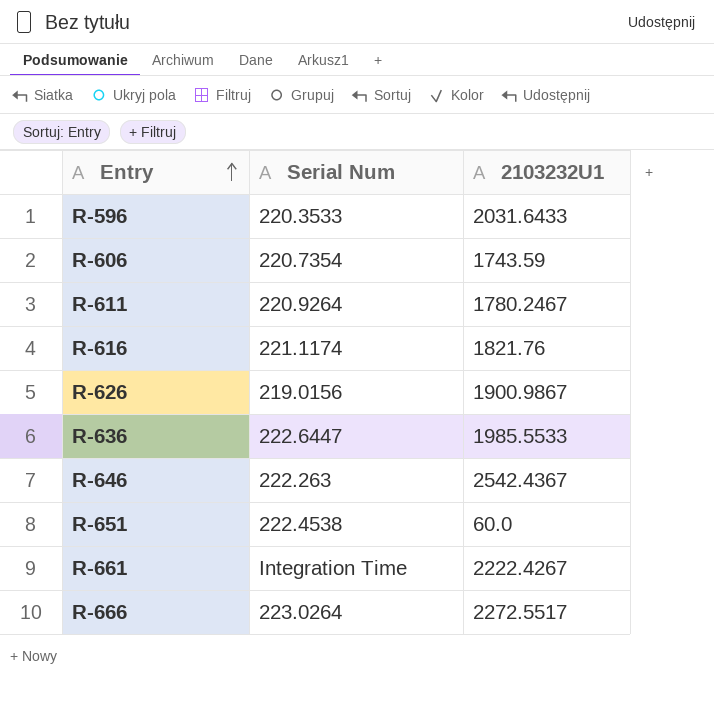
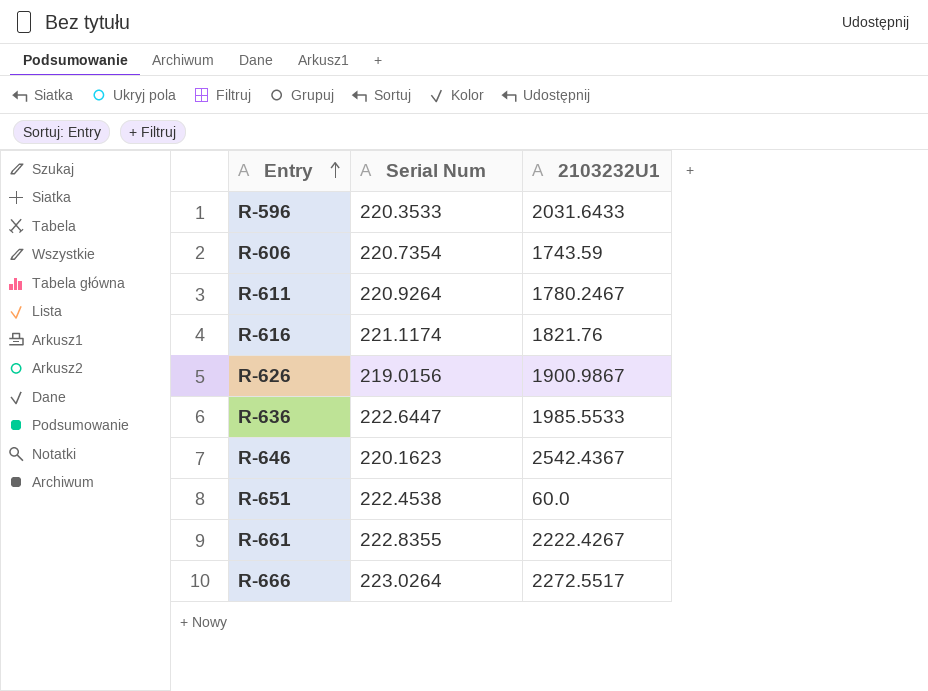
R-646 | Serial Num: 222.263 -> 220.1623
R-661 | Serial Num: Integration Time -> 222.8355

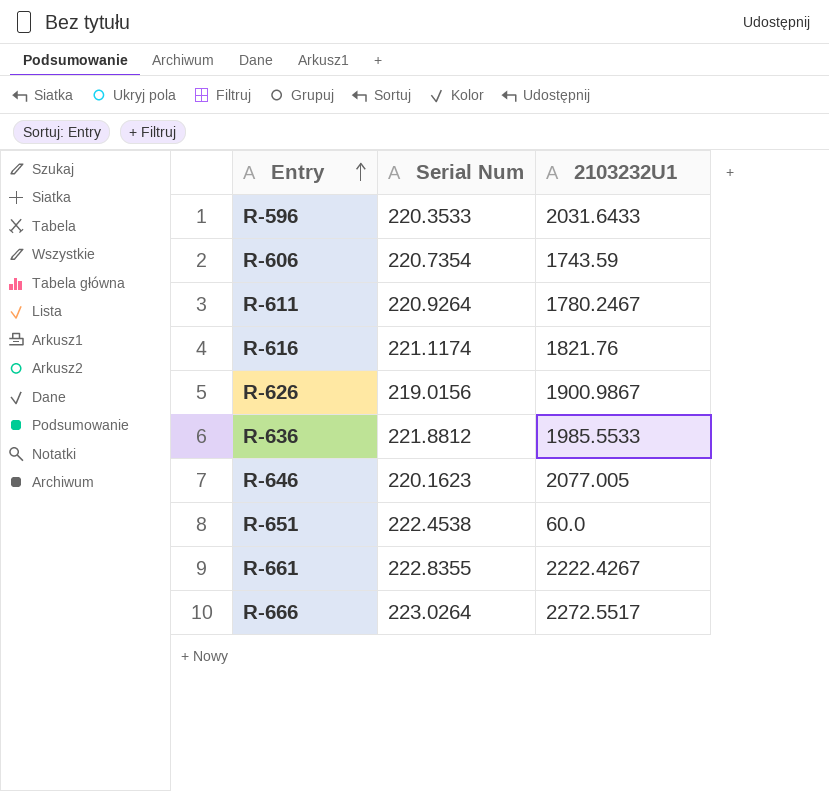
R-636 | Serial Num: 222.6447 -> 221.8812
R-646 | 2103232U1: 2542.4367 -> 2077.005

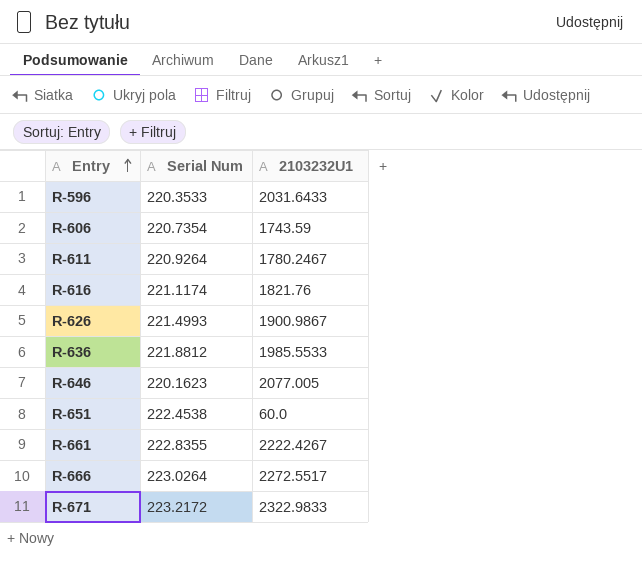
R-626 | Serial Num: 219.0156 -> 221.4993
row R-671: none -> 223.2172 | 2322.9833

